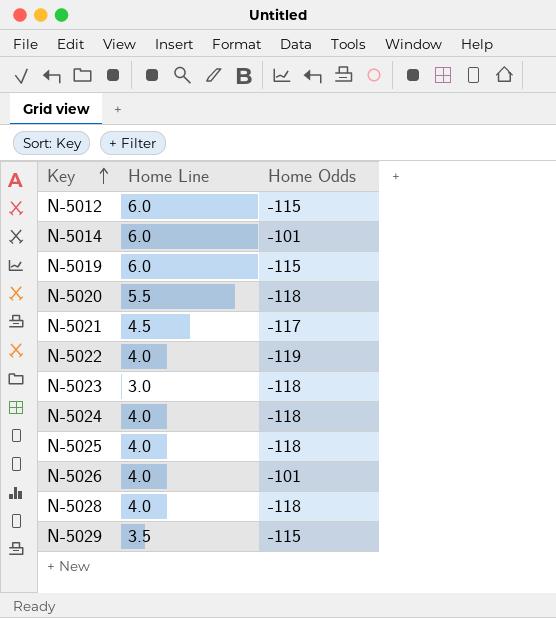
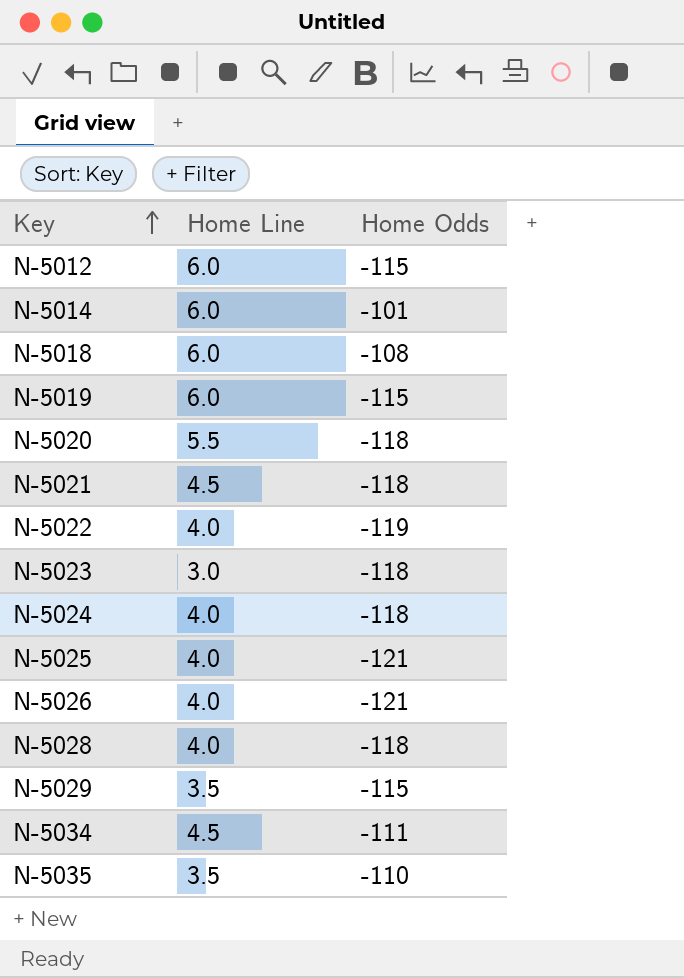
row N-5018: none -> 6.0 | -108
N-5021 | Home Odds: -117 -> -118
N-5025 | Home Odds: -118 -> -121
N-5026 | Home Odds: -101 -> -121
row N-5034: none -> 4.5 | -111
row N-5035: none -> 3.5 | -110

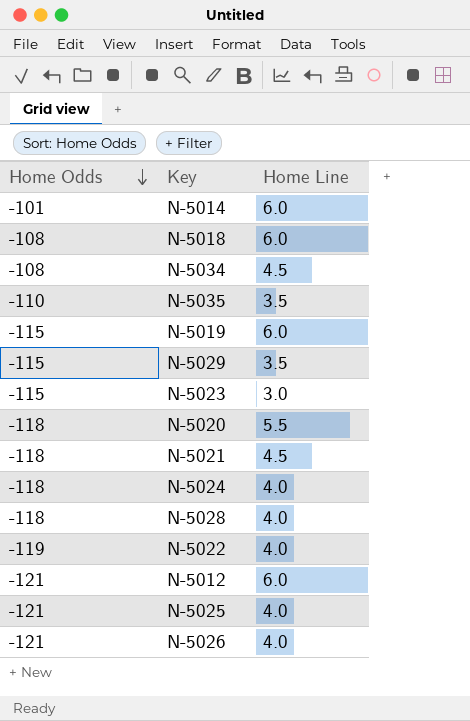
row order: Key ascending -> Home Odds descending
column Home Odds | position: 3 -> 1
N-5034 | Home Odds: -111 -> -108
N-5023 | Home Odds: -118 -> -115
N-5012 | Home Odds: -115 -> -121

